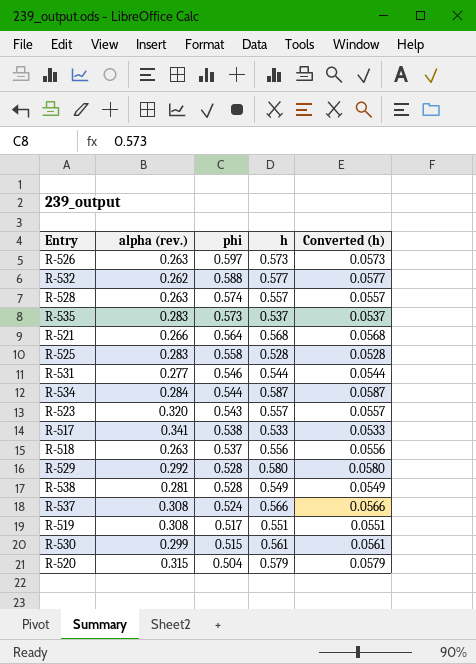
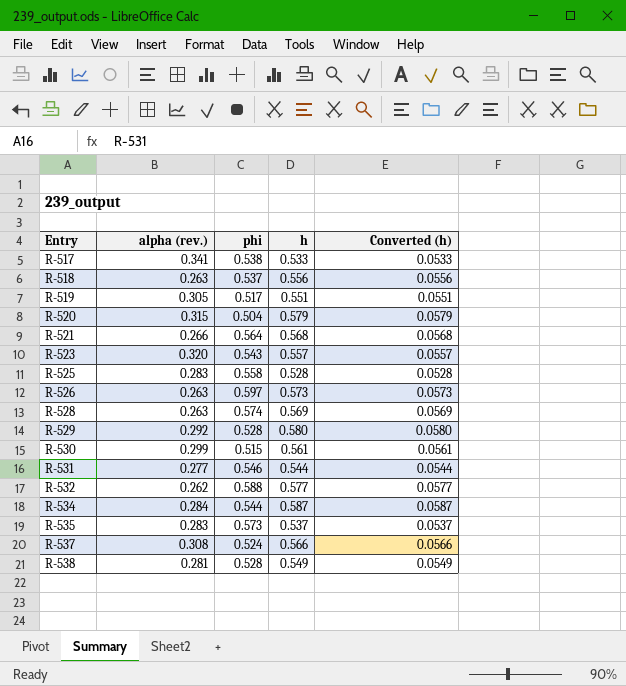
row order: phi descending -> Entry ascending
R-519 | alpha (rev.): 0.308 -> 0.305
R-528 | h: 0.557 -> 0.569
R-528 | Converted (h): 0.0557 -> 0.0569

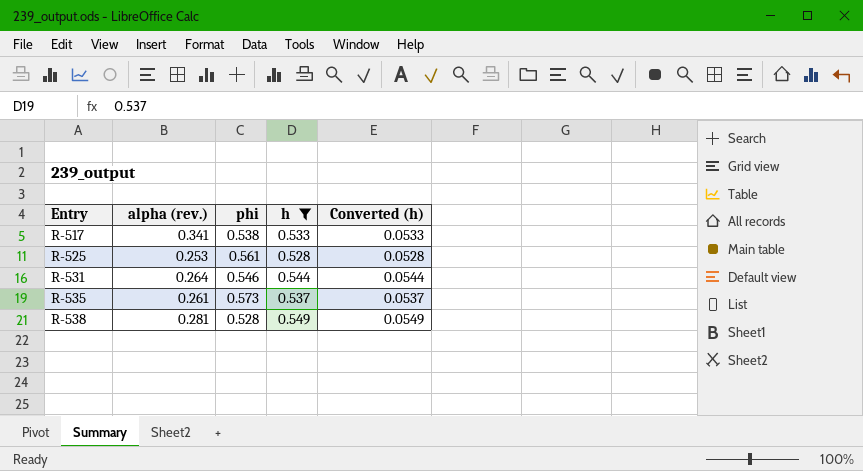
filter: none -> h <= 0.549
R-525 | alpha (rev.): 0.283 -> 0.253
R-525 | phi: 0.558 -> 0.561
R-531 | alpha (rev.): 0.277 -> 0.264
R-535 | alpha (rev.): 0.283 -> 0.261

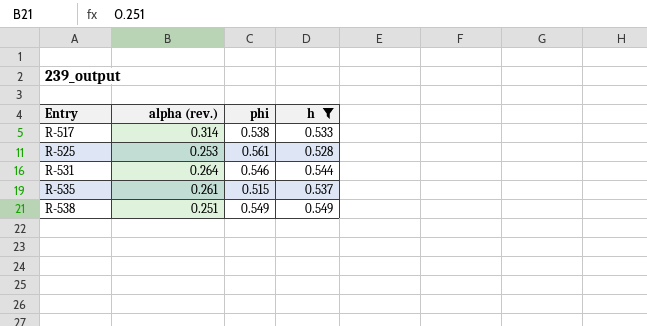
column Converted (h) | formula: [h] * 0.1 -> none
R-517 | alpha (rev.): 0.341 -> 0.314
R-535 | phi: 0.573 -> 0.515
R-538 | alpha (rev.): 0.281 -> 0.251
R-538 | phi: 0.528 -> 0.549

